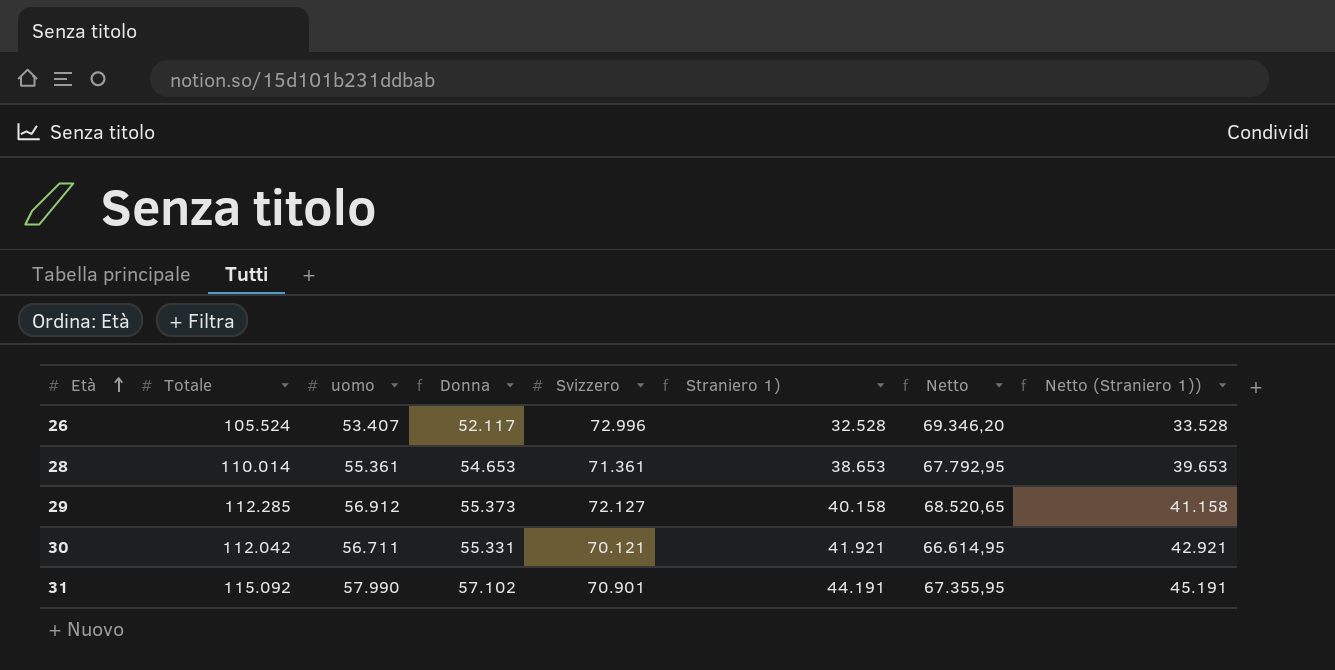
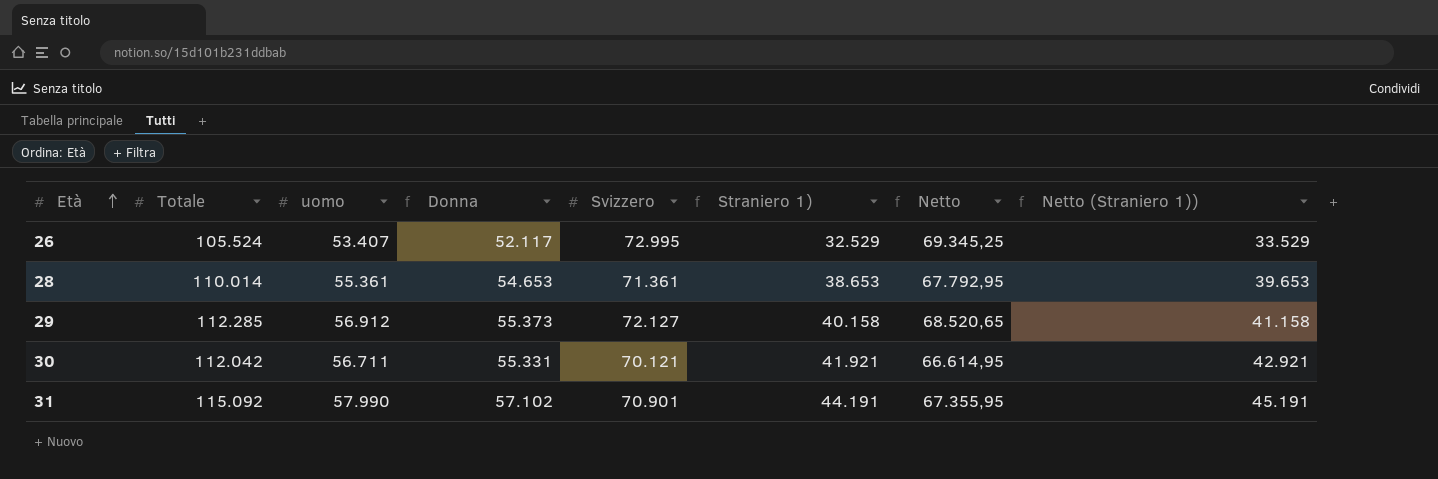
26 | Svizzero: 72.996 -> 72.995
26 | Straniero 1): 32.528 -> 32.529
26 | Netto: 69.346,20 -> 69.345,25
26 | Netto (Straniero 1)): 33.528 -> 33.529

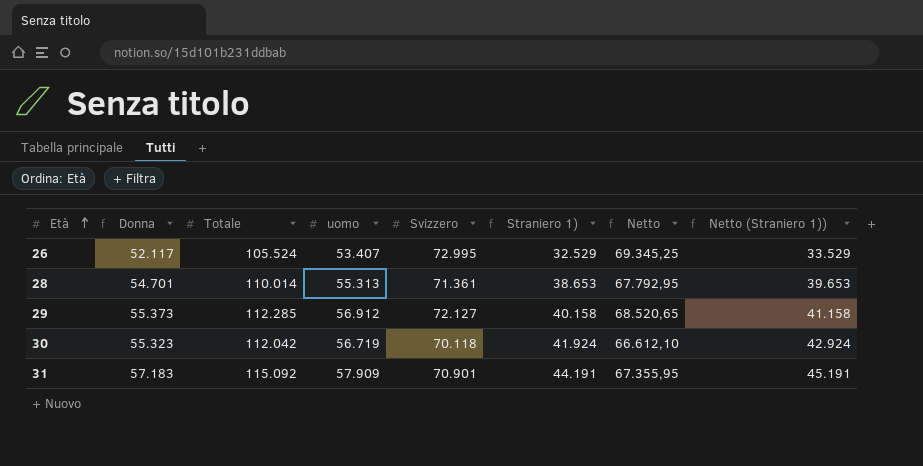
column Donna | position: 4 -> 2
28 | Donna: 54.653 -> 54.701
28 | uomo: 55.361 -> 55.313
30 | Donna: 55.331 -> 55.323
30 | uomo: 56.711 -> 56.719
30 | Svizzero: 70.121 -> 70.118
30 | Straniero 1): 41.921 -> 41.924
30 | Netto: 66.614,95 -> 66.612,10
30 | Netto (Straniero 1)): 42.921 -> 42.924
31 | Donna: 57.102 -> 57.183
31 | uomo: 57.990 -> 57.909

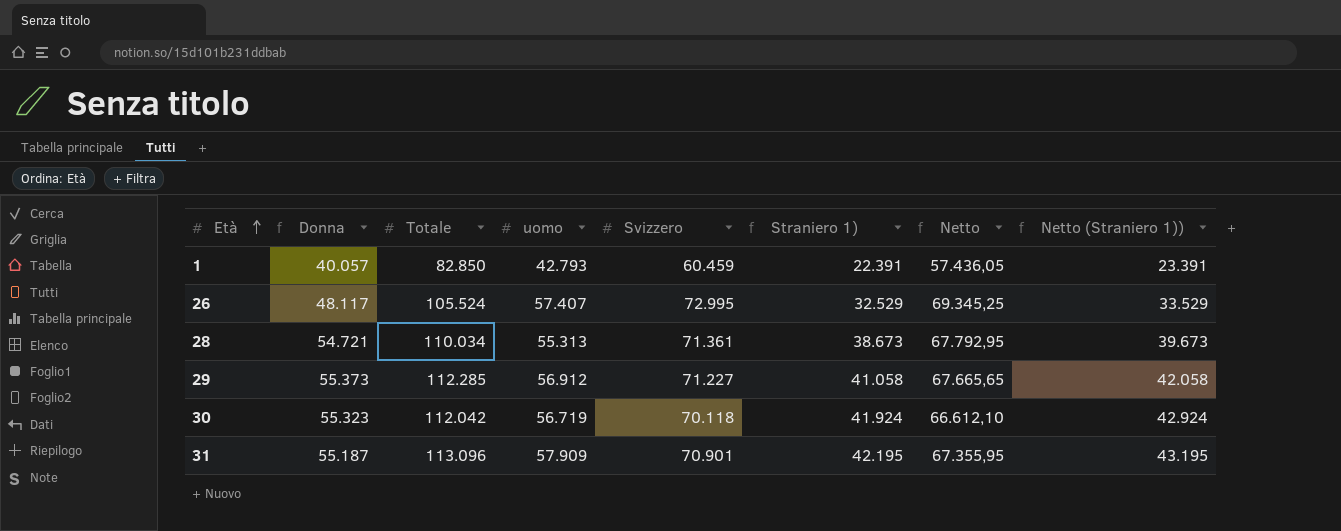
row 1: none -> 40.057 | 82.850 | 42.793 | 60.459 | 22.391 | 57.436,05 | 23.391
26 | Donna: 52.117 -> 48.117
26 | uomo: 53.407 -> 57.407
28 | Donna: 54.701 -> 54.721
28 | Totale: 110.014 -> 110.034
28 | Straniero 1): 38.653 -> 38.673
28 | Netto (Straniero 1)): 39.653 -> 39.673
29 | Svizzero: 72.127 -> 71.227
29 | Straniero 1): 40.158 -> 41.058
29 | Netto: 68.520,65 -> 67.665,65
29 | Netto (Straniero 1)): 41.158 -> 42.058
31 | Donna: 57.183 -> 55.187
31 | Totale: 115.092 -> 113.096
31 | Straniero 1): 44.191 -> 42.195
31 | Netto (Straniero 1)): 45.191 -> 43.195

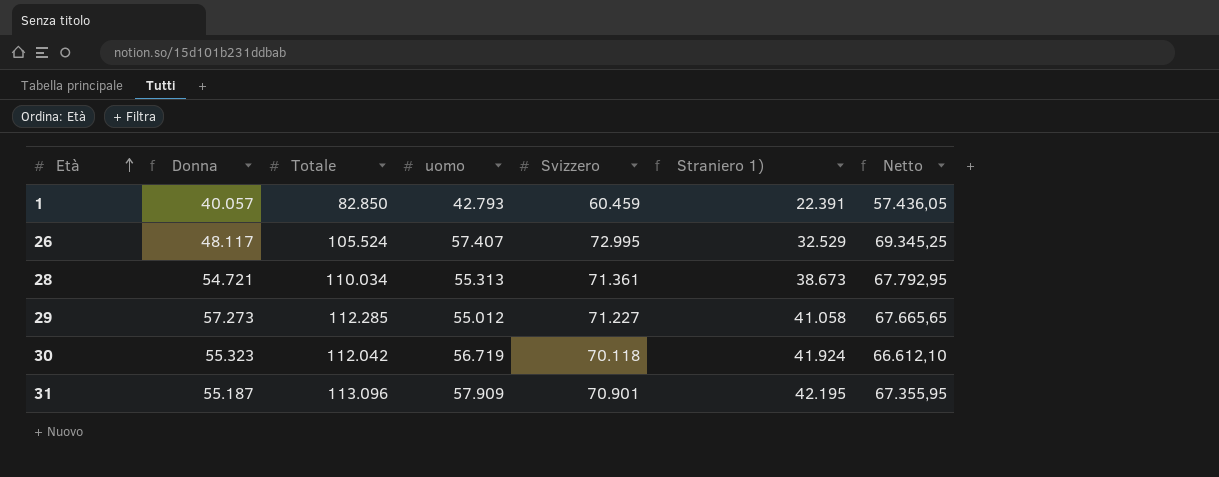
column Netto (Straniero 1)) | formula: [Straniero 1)] + 1000 -> none
29 | Donna: 55.373 -> 57.273
29 | uomo: 56.912 -> 55.012

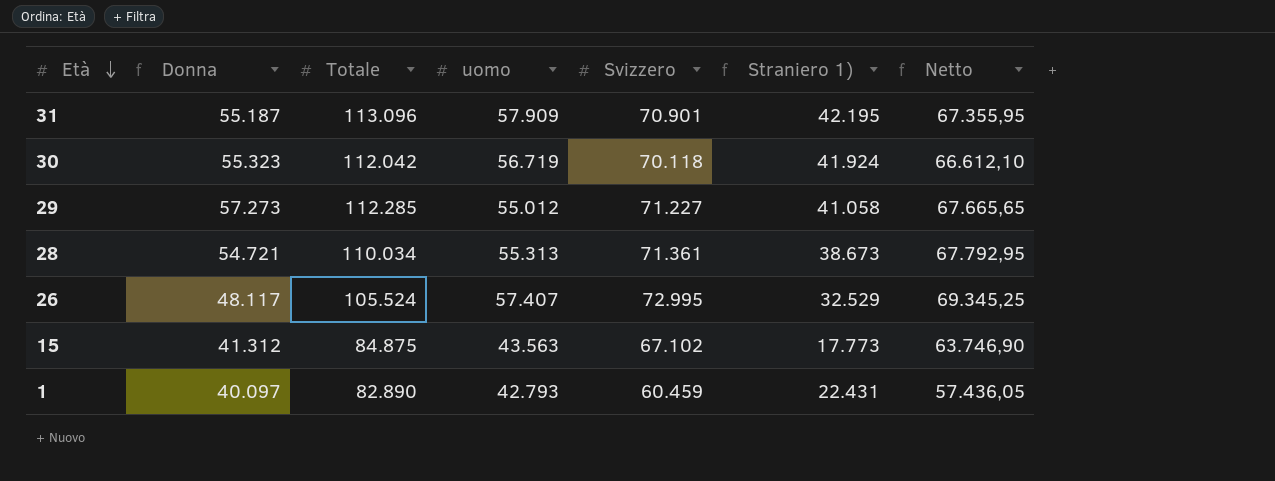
row order: Età ascending -> Età descending
row 15: none -> 41.312 | 84.875 | 43.563 | 67.102 | 17.773 | 63.746,90
1 | Donna: 40.057 -> 40.097
1 | Totale: 82.850 -> 82.890
1 | Straniero 1): 22.391 -> 22.431

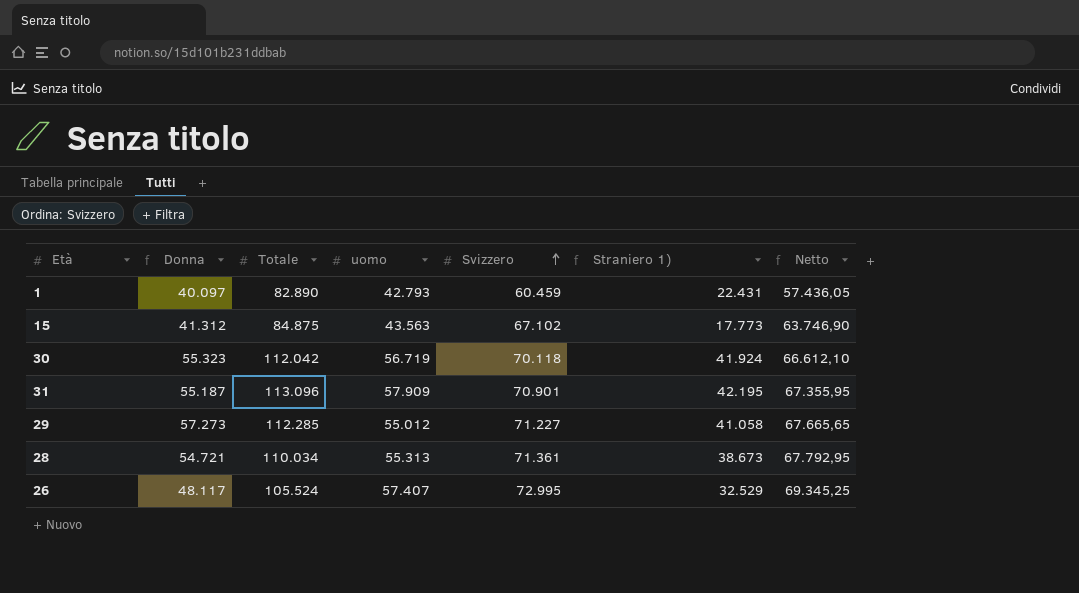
row order: Età descending -> Svizzero ascending

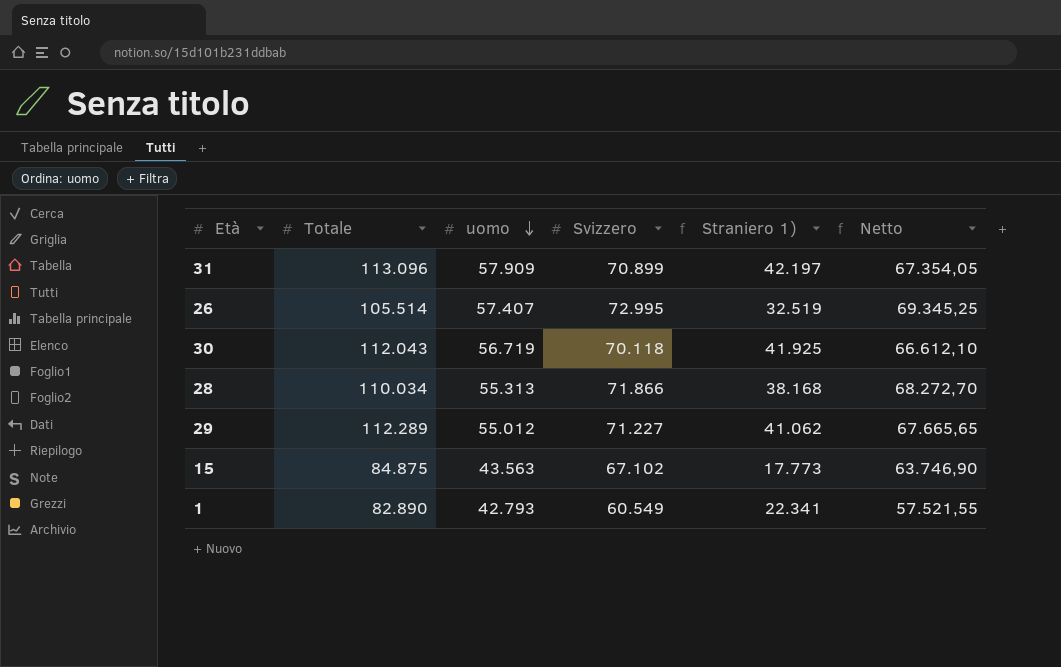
row order: Svizzero ascending -> uomo descending
column Donna | formula: [Totale] - [uomo] -> none
31 | Svizzero: 70.901 -> 70.899
31 | Straniero 1): 42.195 -> 42.197
31 | Netto: 67.355,95 -> 67.354,05
26 | Totale: 105.524 -> 105.514
26 | Straniero 1): 32.529 -> 32.519
30 | Totale: 112.042 -> 112.043
30 | Straniero 1): 41.924 -> 41.925
28 | Svizzero: 71.361 -> 71.866
28 | Straniero 1): 38.673 -> 38.168
28 | Netto: 67.792,95 -> 68.272,70
29 | Totale: 112.285 -> 112.289
29 | Straniero 1): 41.058 -> 41.062
1 | Svizzero: 60.459 -> 60.549
1 | Straniero 1): 22.431 -> 22.341
1 | Netto: 57.436,05 -> 57.521,55

